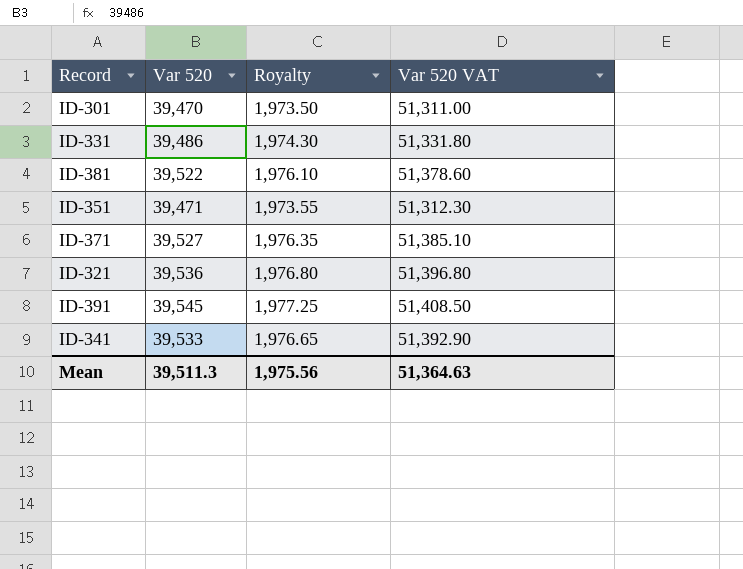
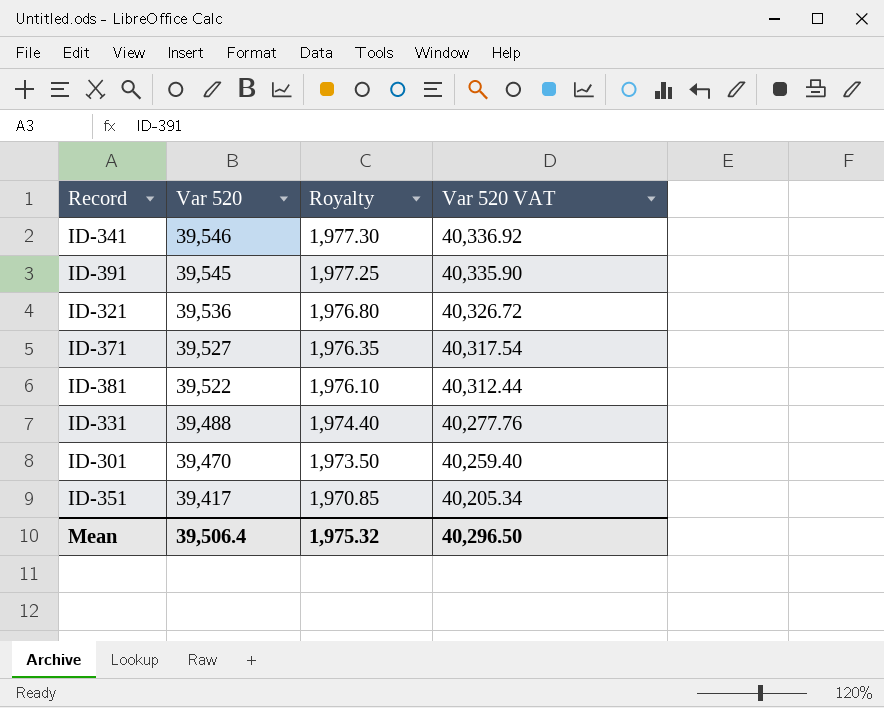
row order: none -> Var 520 descending
column Var 520 VAT | formula: [Var 520] * 1.3 -> [Var 520] * 1.02
ID-341 | Var 520: 39,533 -> 39,546
ID-341 | Royalty: 1,976.65 -> 1,977.30
ID-331 | Var 520: 39,486 -> 39,488
ID-331 | Royalty: 1,974.30 -> 1,974.40
ID-351 | Var 520: 39,471 -> 39,417
ID-351 | Royalty: 1,973.55 -> 1,970.85
Mean | Var 520: 39,511.3 -> 39,506.4
Mean | Royalty: 1,975.56 -> 1,975.32
Mean | Var 520 VAT: 51,364.63 -> 40,296.50

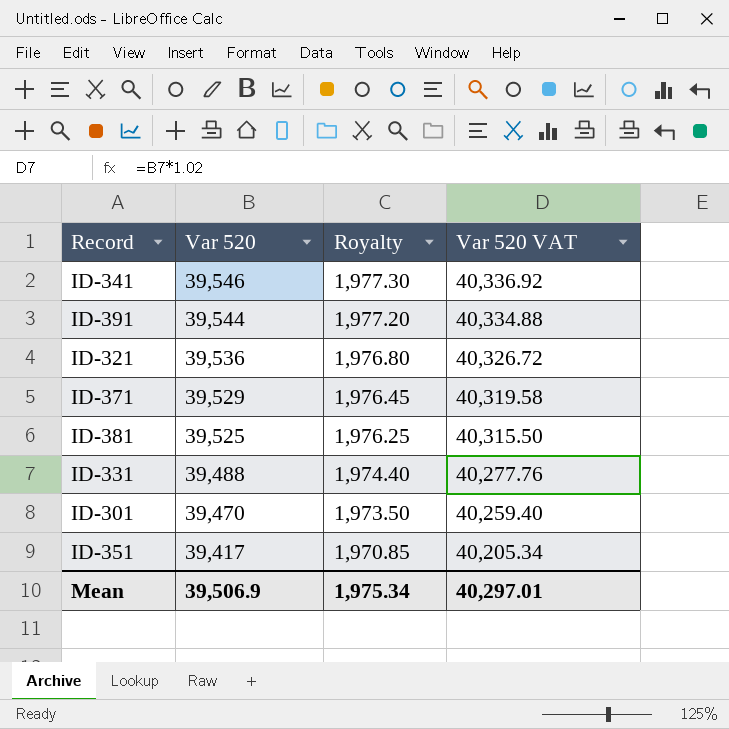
ID-391 | Var 520: 39,545 -> 39,544
ID-391 | Royalty: 1,977.25 -> 1,977.20
ID-391 | Var 520 VAT: 40,335.90 -> 40,334.88
ID-371 | Var 520: 39,527 -> 39,529
ID-371 | Royalty: 1,976.35 -> 1,976.45
ID-371 | Var 520 VAT: 40,317.54 -> 40,319.58
ID-381 | Var 520: 39,522 -> 39,525
ID-381 | Royalty: 1,976.10 -> 1,976.25
ID-381 | Var 520 VAT: 40,312.44 -> 40,315.50
Mean | Var 520: 39,506.4 -> 39,506.9
Mean | Royalty: 1,975.32 -> 1,975.34
Mean | Var 520 VAT: 40,296.50 -> 40,297.01

